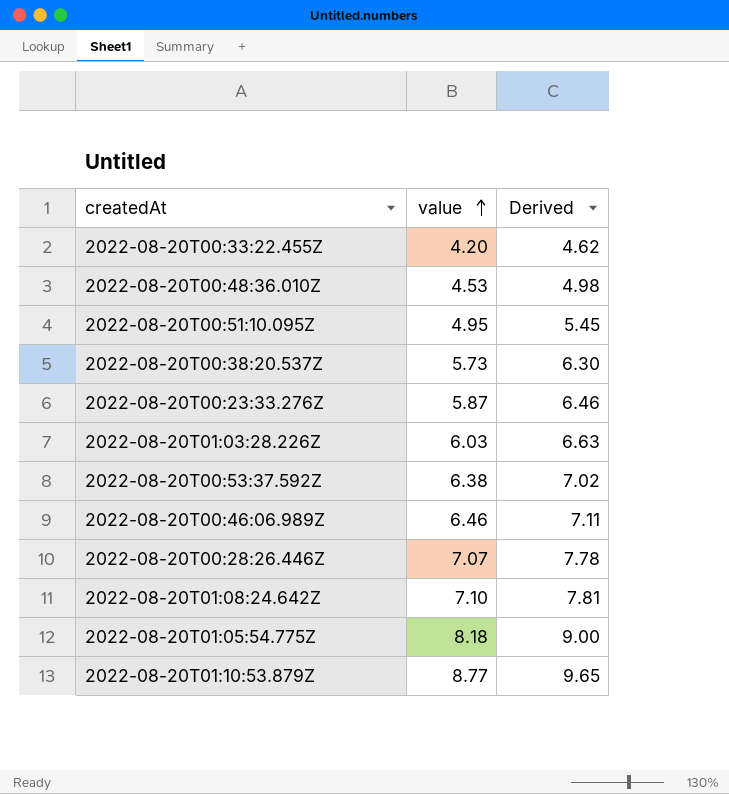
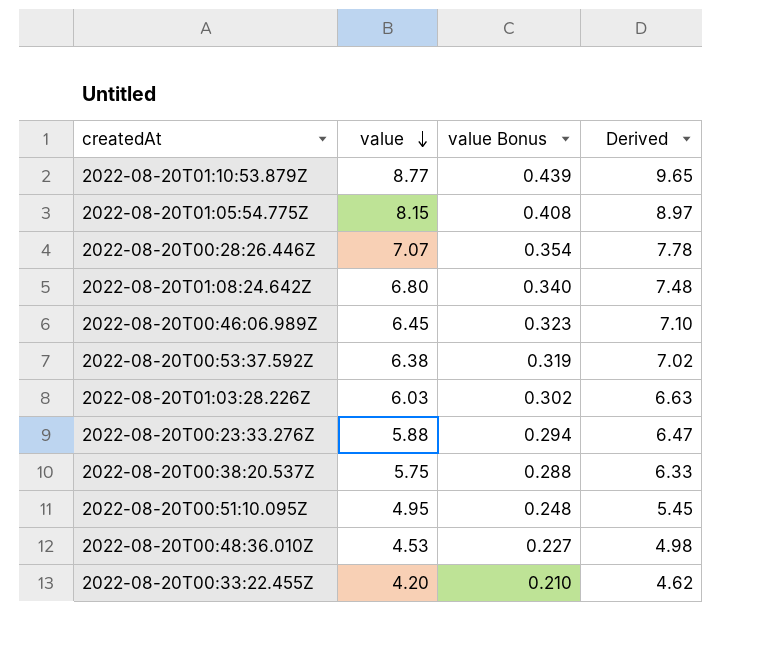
row order: value ascending -> value descending
column value Bonus | formula: none -> [value] * 0.05
2022-08-20T01:05:54.775Z | value: 8.18 -> 8.15
2022-08-20T01:05:54.775Z | Derived: 9.00 -> 8.97
2022-08-20T01:08:24.642Z | value: 7.10 -> 6.80
2022-08-20T01:08:24.642Z | Derived: 7.81 -> 7.48
2022-08-20T00:46:06.989Z | value: 6.46 -> 6.45
2022-08-20T00:46:06.989Z | Derived: 7.11 -> 7.10
2022-08-20T00:23:33.276Z | value: 5.87 -> 5.88
2022-08-20T00:23:33.276Z | Derived: 6.46 -> 6.47
2022-08-20T00:38:20.537Z | value: 5.73 -> 5.75
2022-08-20T00:38:20.537Z | Derived: 6.30 -> 6.33

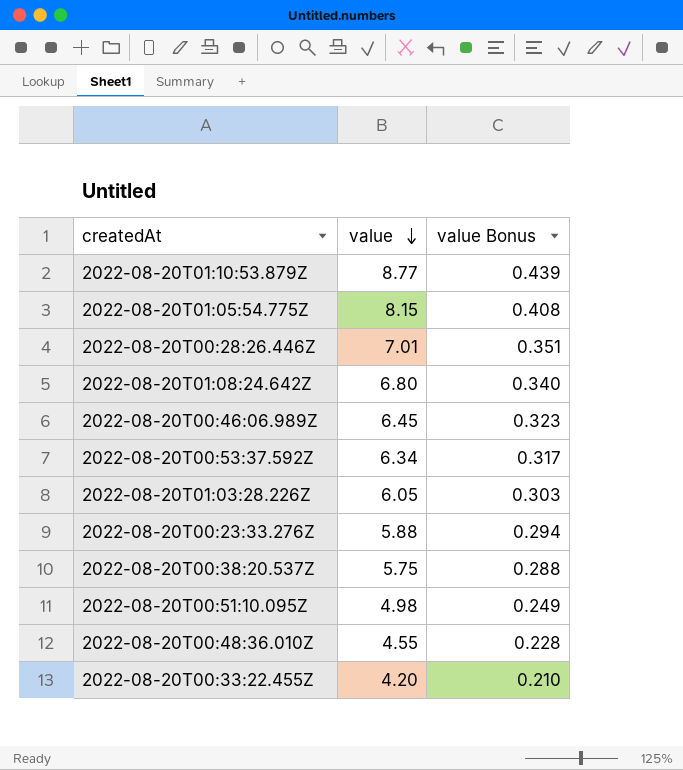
column Derived | formula: [value] * 1.1 -> none
2022-08-20T00:28:26.446Z | value: 7.07 -> 7.01
2022-08-20T00:28:26.446Z | value Bonus: 0.354 -> 0.351
2022-08-20T00:53:37.592Z | value: 6.38 -> 6.34
2022-08-20T00:53:37.592Z | value Bonus: 0.319 -> 0.317
2022-08-20T01:03:28.226Z | value: 6.03 -> 6.05
2022-08-20T01:03:28.226Z | value Bonus: 0.302 -> 0.303
2022-08-20T00:51:10.095Z | value: 4.95 -> 4.98
2022-08-20T00:51:10.095Z | value Bonus: 0.248 -> 0.249
2022-08-20T00:48:36.010Z | value: 4.53 -> 4.55
2022-08-20T00:48:36.010Z | value Bonus: 0.227 -> 0.228

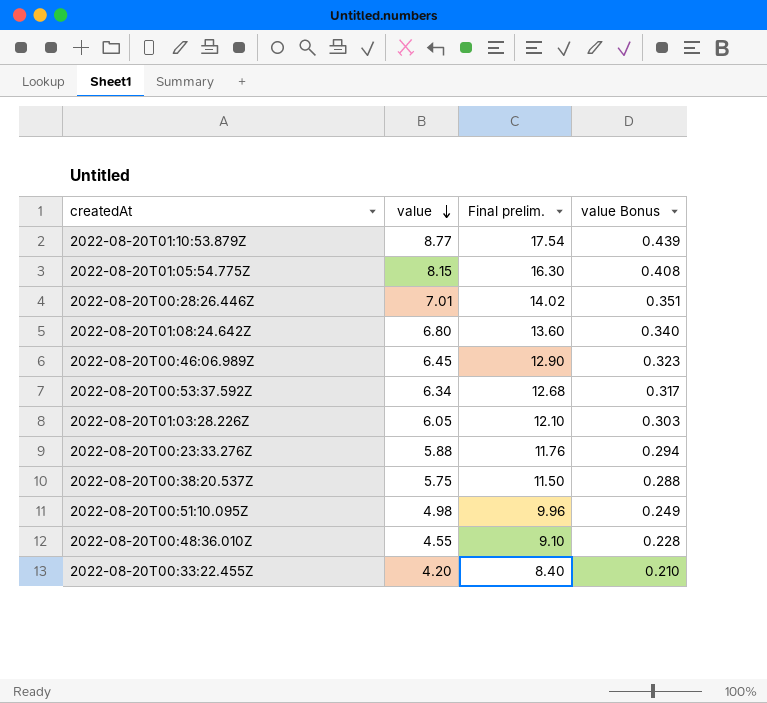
column Final prelim. | formula: none -> [value] * 2

